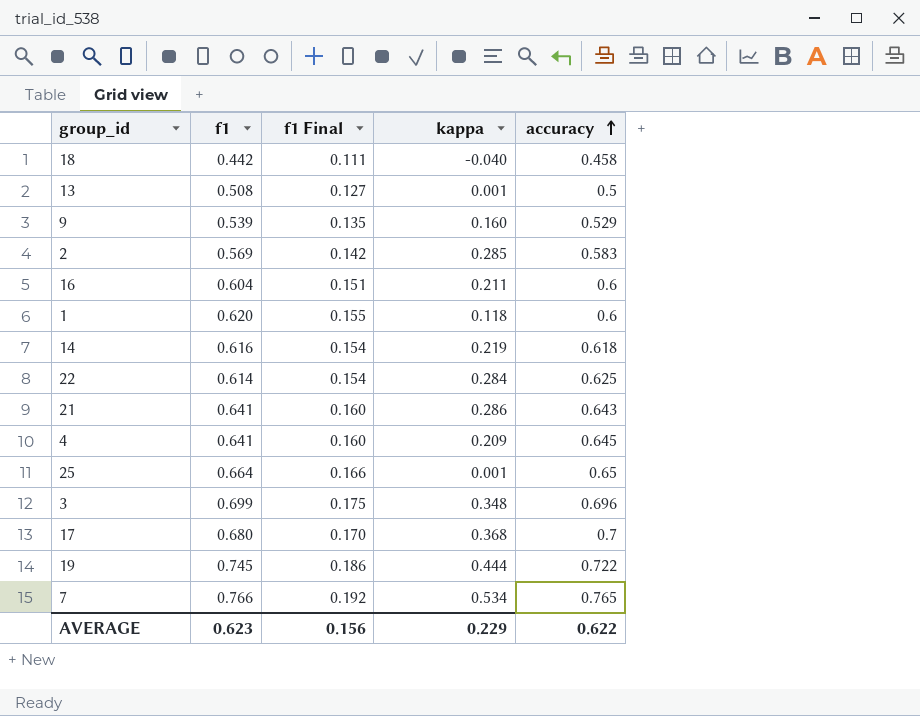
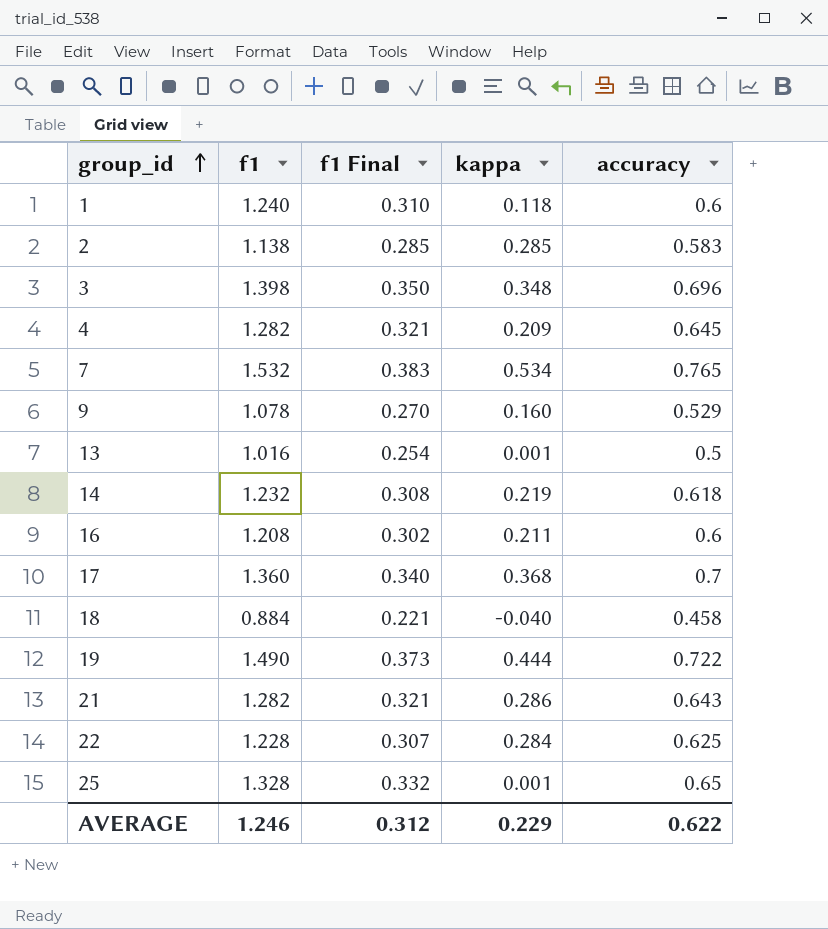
row order: accuracy ascending -> group_id ascending
1 | f1: 0.620 -> 1.240
1 | f1 Final: 0.155 -> 0.310
2 | f1: 0.569 -> 1.138
2 | f1 Final: 0.142 -> 0.285
3 | f1: 0.699 -> 1.398
3 | f1 Final: 0.175 -> 0.350
4 | f1: 0.641 -> 1.282
4 | f1 Final: 0.160 -> 0.321
7 | f1: 0.766 -> 1.532
7 | f1 Final: 0.192 -> 0.383
9 | f1: 0.539 -> 1.078
9 | f1 Final: 0.135 -> 0.270
13 | f1: 0.508 -> 1.016
13 | f1 Final: 0.127 -> 0.254
14 | f1: 0.616 -> 1.232
14 | f1 Final: 0.154 -> 0.308
16 | f1: 0.604 -> 1.208
16 | f1 Final: 0.151 -> 0.302
17 | f1: 0.680 -> 1.360
17 | f1 Final: 0.170 -> 0.340
18 | f1: 0.442 -> 0.884
18 | f1 Final: 0.111 -> 0.221
19 | f1: 0.745 -> 1.490
19 | f1 Final: 0.186 -> 0.373
21 | f1: 0.641 -> 1.282
21 | f1 Final: 0.160 -> 0.321
22 | f1: 0.614 -> 1.228
22 | f1 Final: 0.154 -> 0.307
25 | f1: 0.664 -> 1.328
25 | f1 Final: 0.166 -> 0.332
AVERAGE | f1: 0.623 -> 1.246
AVERAGE | f1 Final: 0.156 -> 0.312

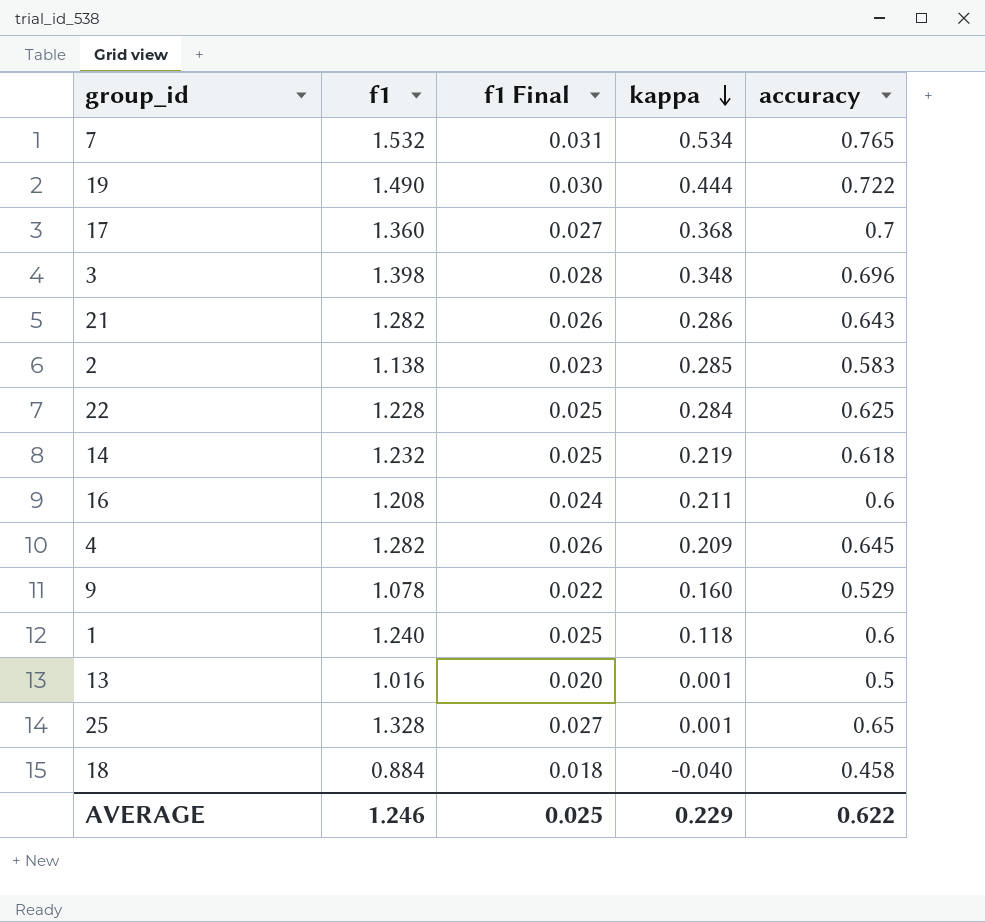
row order: group_id ascending -> kappa descending
column f1 Final | formula: [f1] * 0.25 -> [f1] * 0.02
AVERAGE | f1 Final: 0.312 -> 0.025

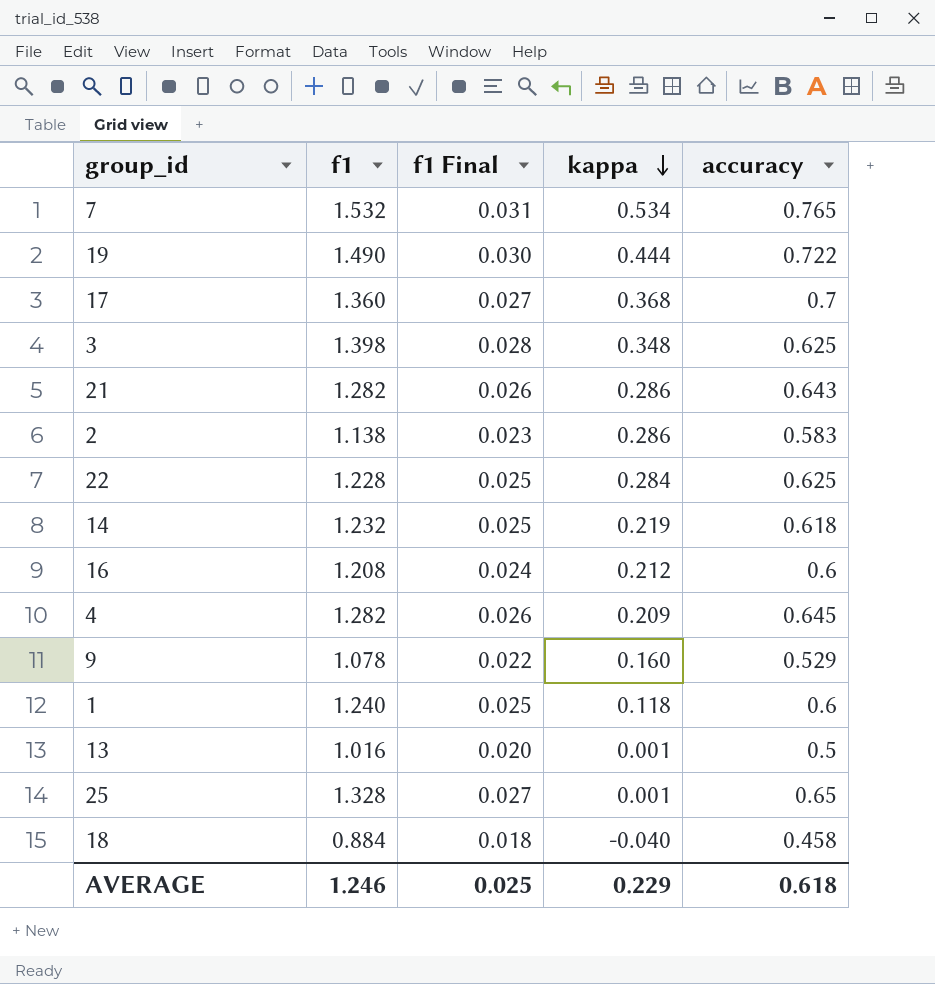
3 | accuracy: 0.696 -> 0.625
2 | kappa: 0.285 -> 0.286
16 | kappa: 0.211 -> 0.212
AVERAGE | accuracy: 0.622 -> 0.618

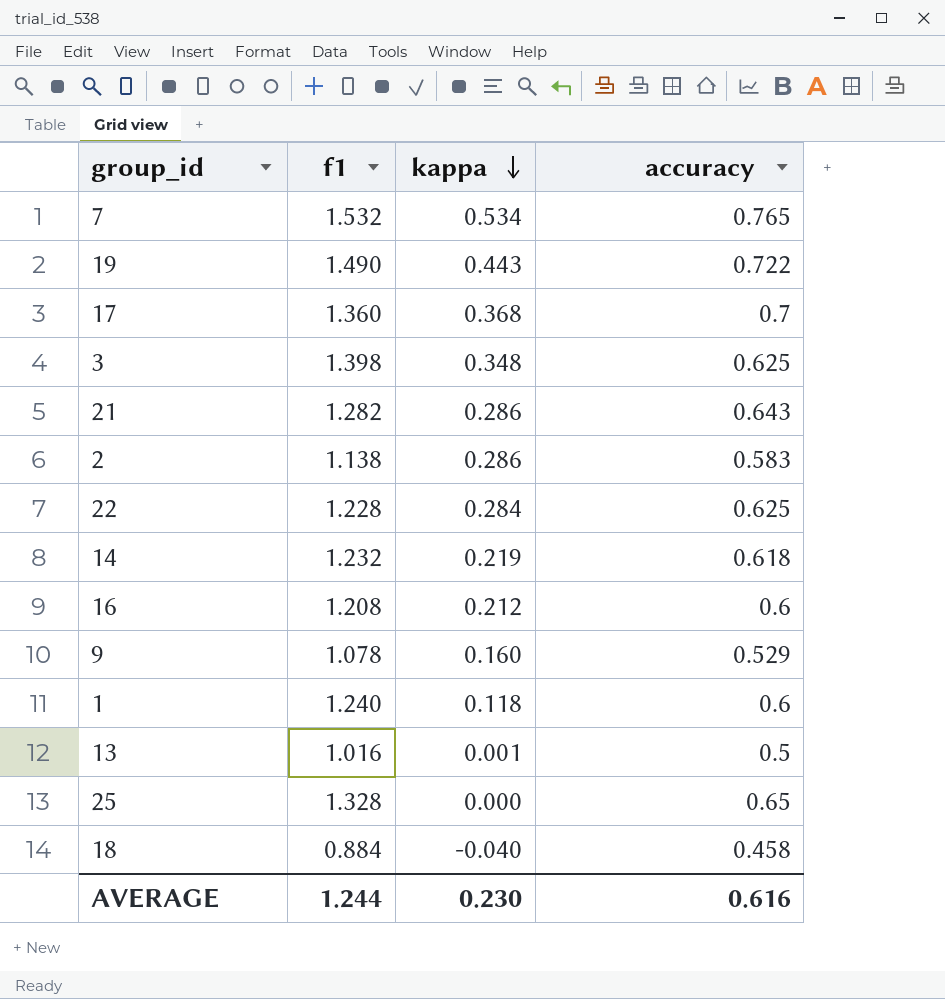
column f1 Final | formula: [f1] * 0.02 -> none
row 4: 1.282 | 0.026 | 0.209 | 0.645 -> none
19 | kappa: 0.444 -> 0.443
25 | kappa: 0.001 -> 0.000
AVERAGE | f1: 1.246 -> 1.244
AVERAGE | kappa: 0.229 -> 0.230
AVERAGE | accuracy: 0.618 -> 0.616

